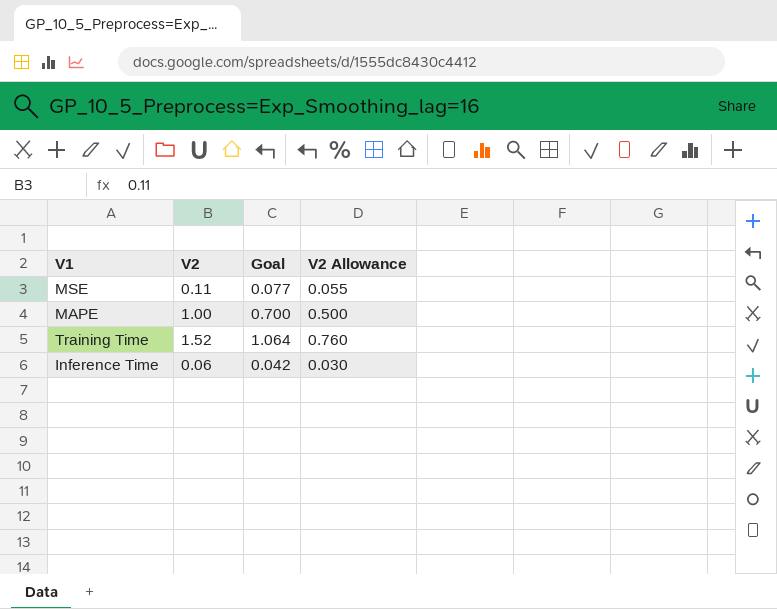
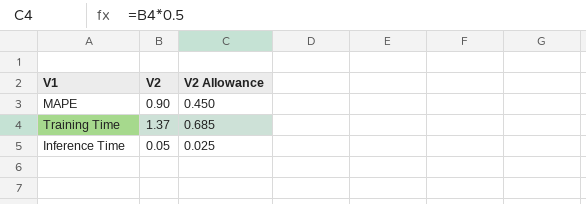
column Goal | formula: [V2] * 0.7 -> none
row MSE: 0.11 | 0.077 | 0.055 -> none
MAPE | V2: 1.00 -> 0.90
MAPE | V2 Allowance: 0.500 -> 0.450
Training Time | V2: 1.52 -> 1.37
Training Time | V2 Allowance: 0.760 -> 0.685
Inference Time | V2: 0.06 -> 0.05
Inference Time | V2 Allowance: 0.030 -> 0.025

